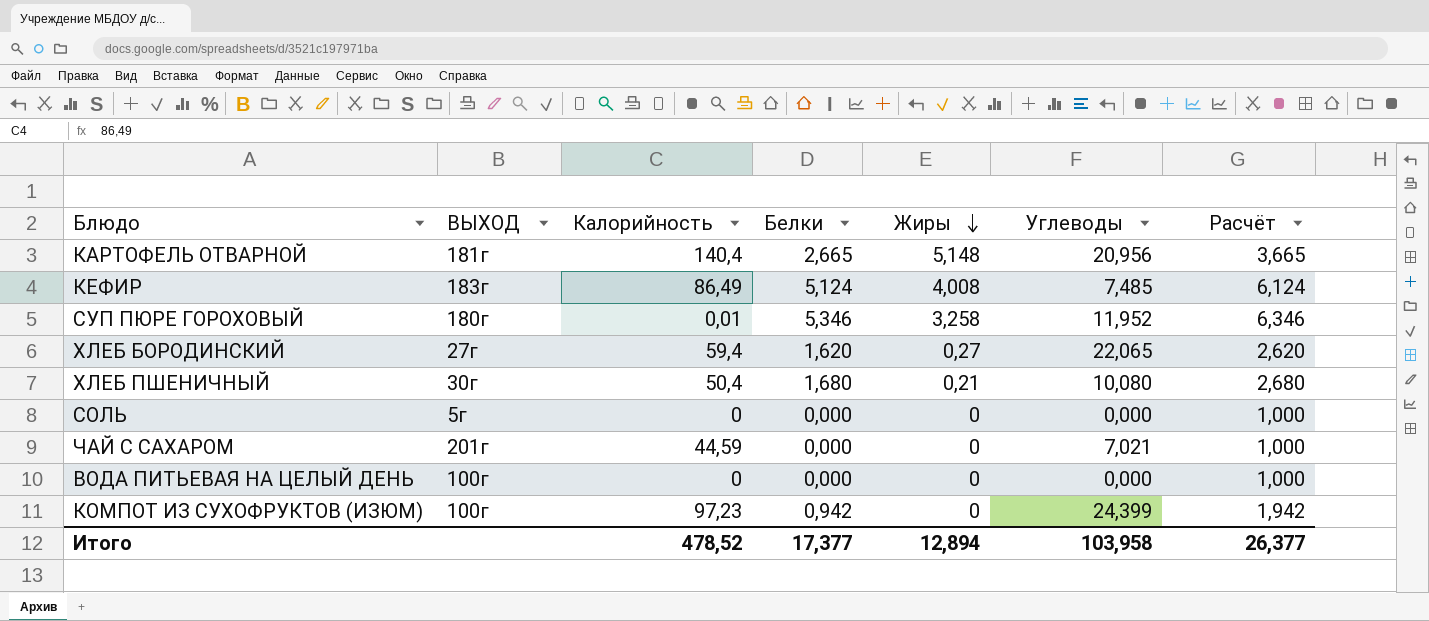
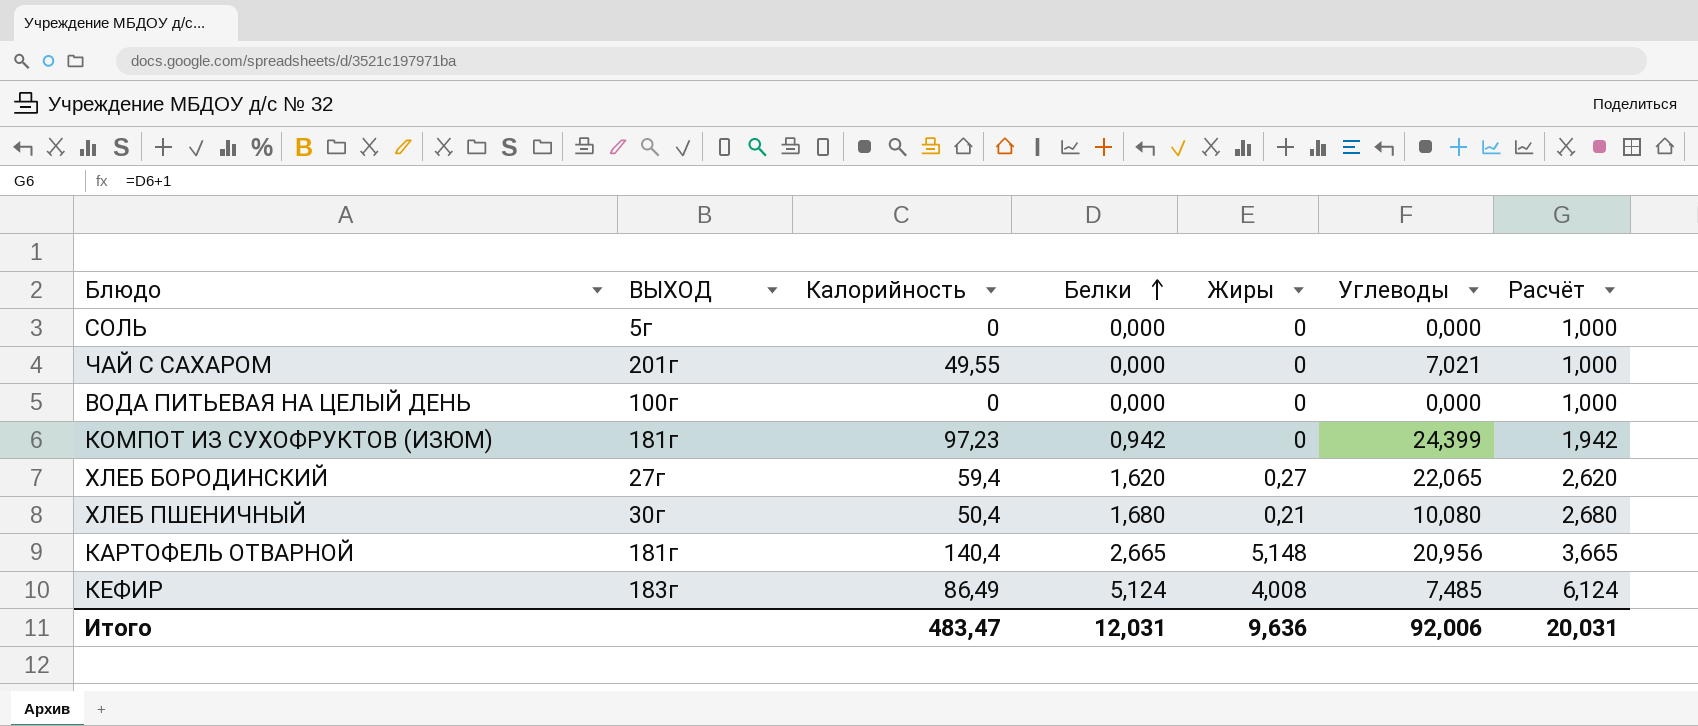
row order: Жиры descending -> Белки ascending
row СУП ПЮРЕ ГОРОХОВЫЙ: 180г | 0,01 | 5,346 | 3,258 | 11,952 | 6,346 -> none
ЧАЙ С САХАРОМ | Калорийность: 44,59 -> 49,55
КОМПОТ ИЗ СУХОФРУКТОВ (ИЗЮМ) | ВЫХОД: 100г -> 181г
Итого | Калорийность: 478,52 -> 483,47
Итого | Белки: 17,377 -> 12,031
Итого | Жиры: 12,894 -> 9,636
Итого | Углеводы: 103,958 -> 92,006
Итого | Расчёт: 26,377 -> 20,031

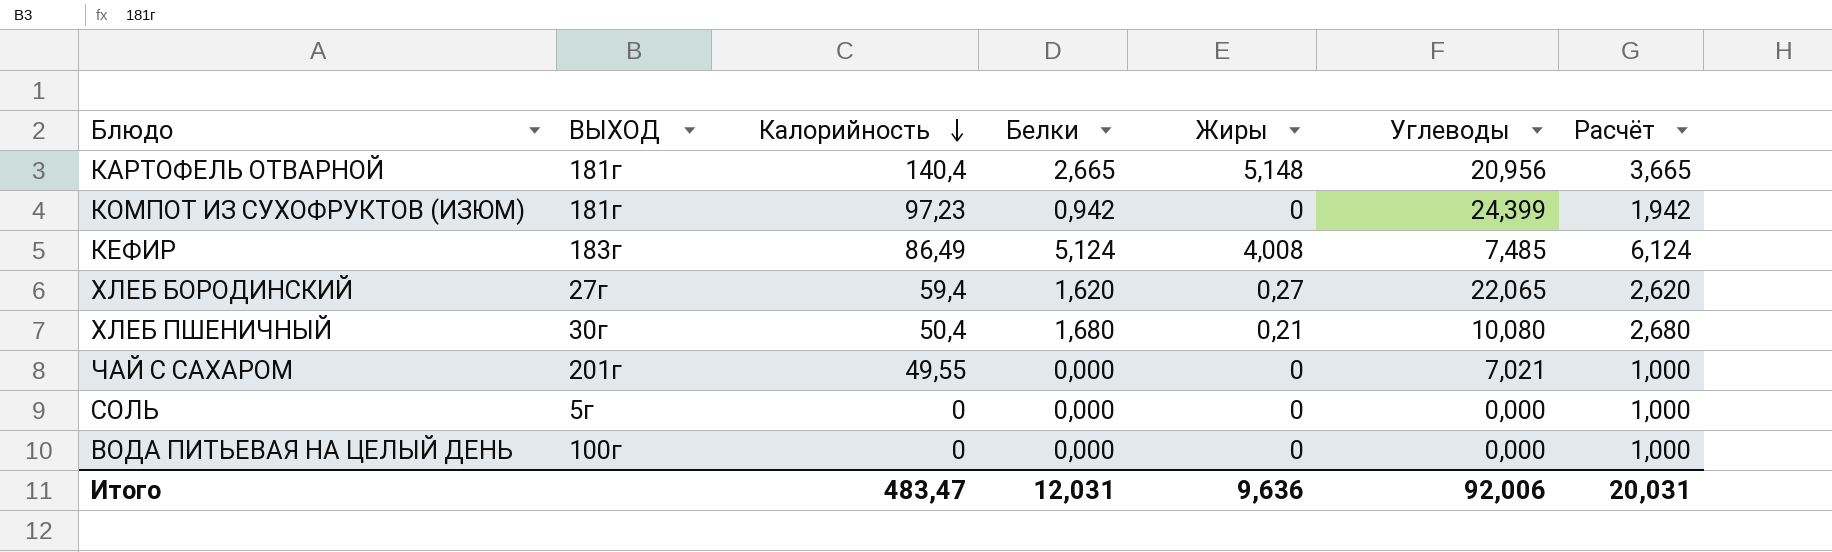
row order: Белки ascending -> Калорийность descending

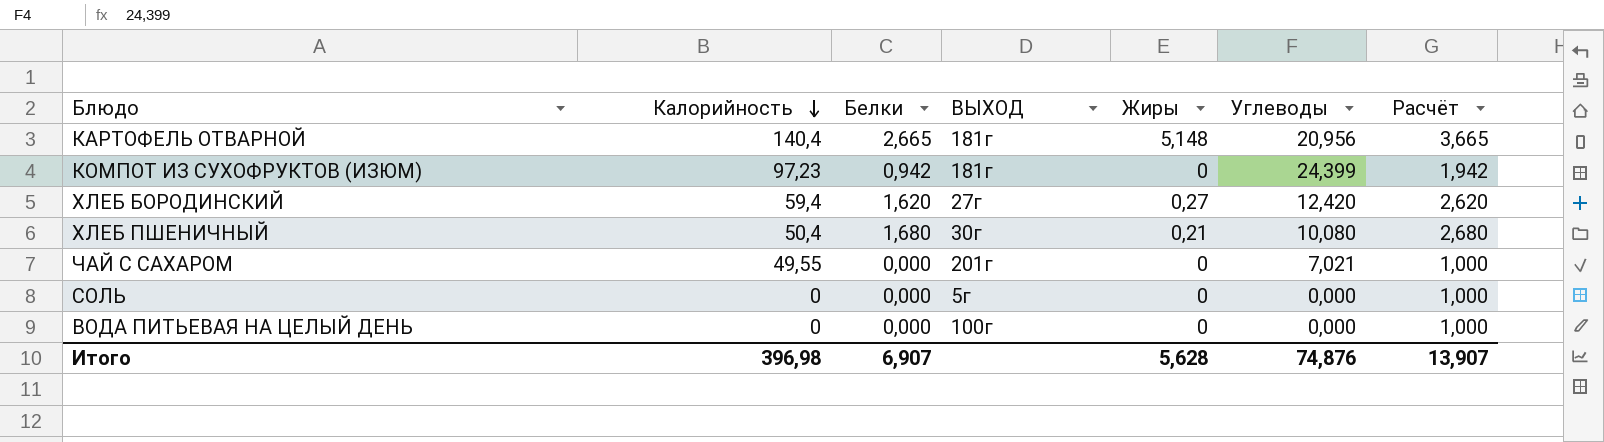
column ВЫХОД | position: 2 -> 4
row КЕФИР: 183г | 86,49 | 5,124 | 4,008 | 7,485 | 6,124 -> none
ХЛЕБ БОРОДИНСКИЙ | Углеводы: 22,065 -> 12,420
Итого | Калорийность: 483,47 -> 396,98
Итого | Белки: 12,031 -> 6,907
Итого | Жиры: 9,636 -> 5,628
Итого | Углеводы: 92,006 -> 74,876
Итого | Расчёт: 20,031 -> 13,907

